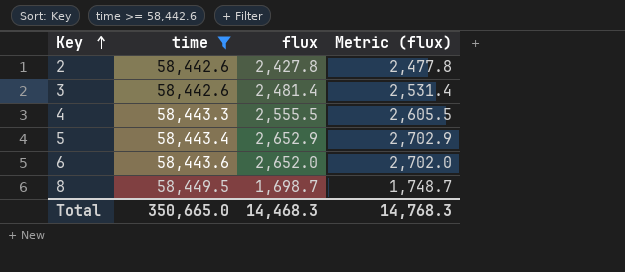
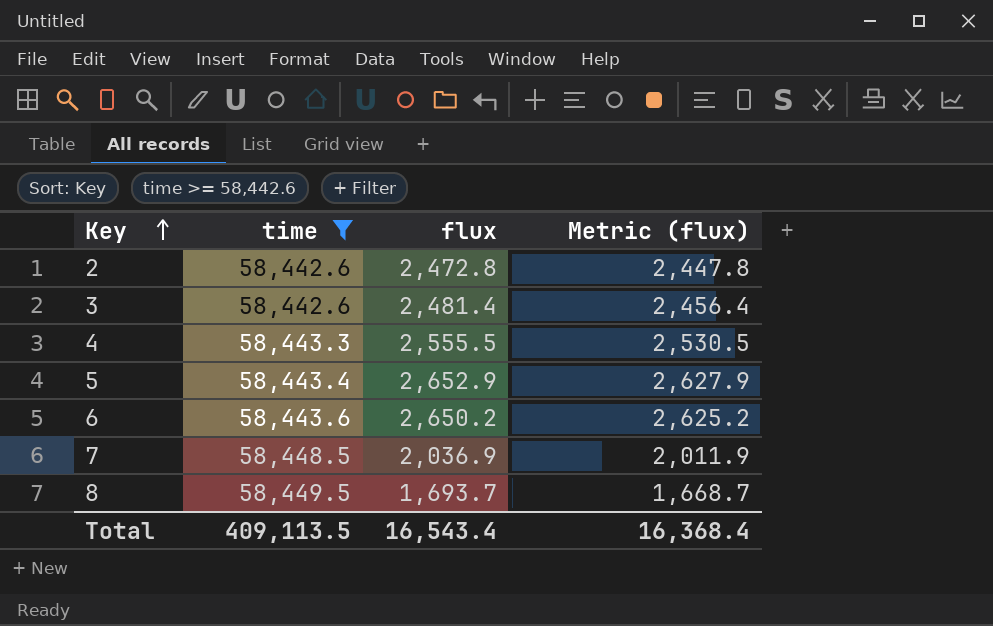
column Metric (flux) | formula: [flux] + 50 -> [flux] - 25
2 | flux: 2,427.8 -> 2,472.8
6 | flux: 2,652.0 -> 2,650.2
row 7: none -> 58,448.5 | 2,036.9 | 2,011.9
8 | flux: 1,698.7 -> 1,693.7
Total | time: 350,665.0 -> 409,113.5
Total | flux: 14,468.3 -> 16,543.4
Total | Metric (flux): 14,768.3 -> 16,368.4

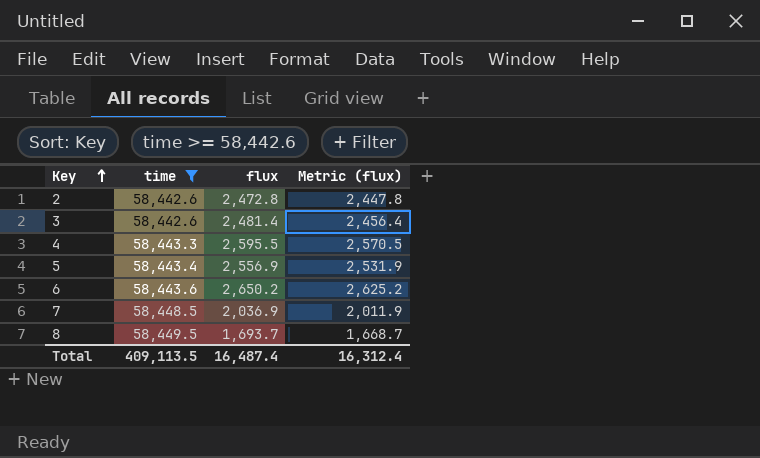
4 | flux: 2,555.5 -> 2,595.5
4 | Metric (flux): 2,530.5 -> 2,570.5
5 | flux: 2,652.9 -> 2,556.9
5 | Metric (flux): 2,627.9 -> 2,531.9
Total | flux: 16,543.4 -> 16,487.4
Total | Metric (flux): 16,368.4 -> 16,312.4

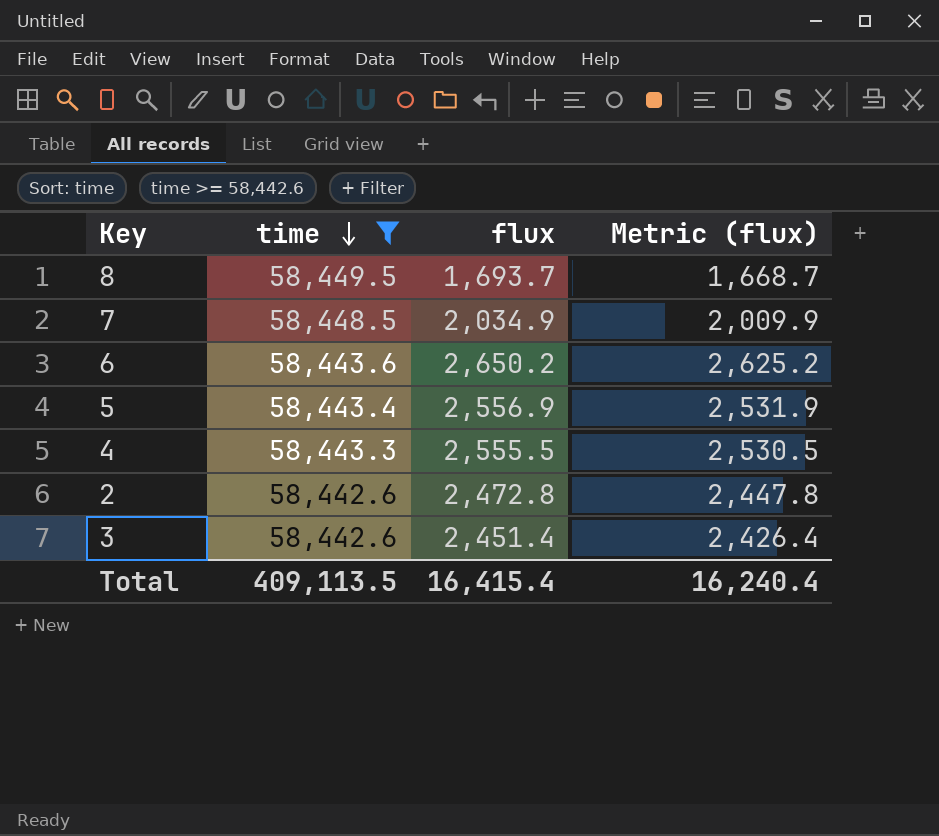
row order: Key ascending -> time descending
7 | flux: 2,036.9 -> 2,034.9
7 | Metric (flux): 2,011.9 -> 2,009.9
4 | flux: 2,595.5 -> 2,555.5
4 | Metric (flux): 2,570.5 -> 2,530.5
3 | flux: 2,481.4 -> 2,451.4
3 | Metric (flux): 2,456.4 -> 2,426.4
Total | flux: 16,487.4 -> 16,415.4
Total | Metric (flux): 16,312.4 -> 16,240.4

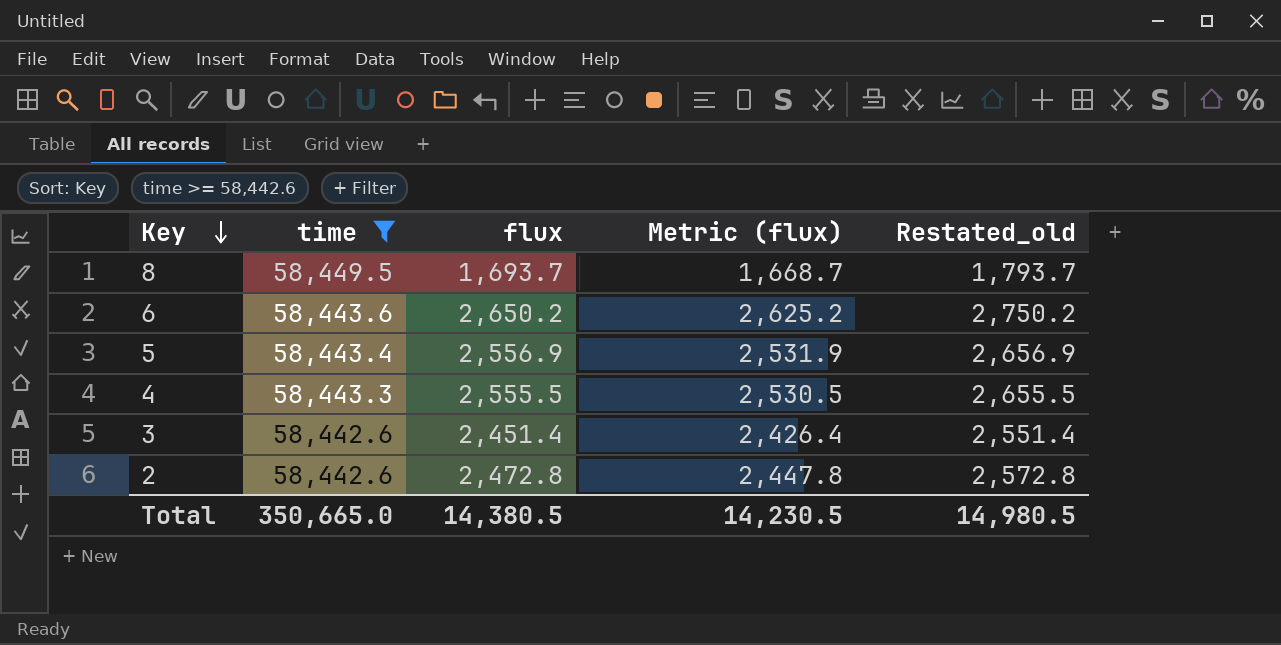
row order: time descending -> Key descending
column Restated_old | formula: none -> [flux] + 100
row 7: 58,448.5 | 2,034.9 | 2,009.9 -> none
Total | time: 409,113.5 -> 350,665.0
Total | flux: 16,415.4 -> 14,380.5
Total | Metric (flux): 16,240.4 -> 14,230.5

